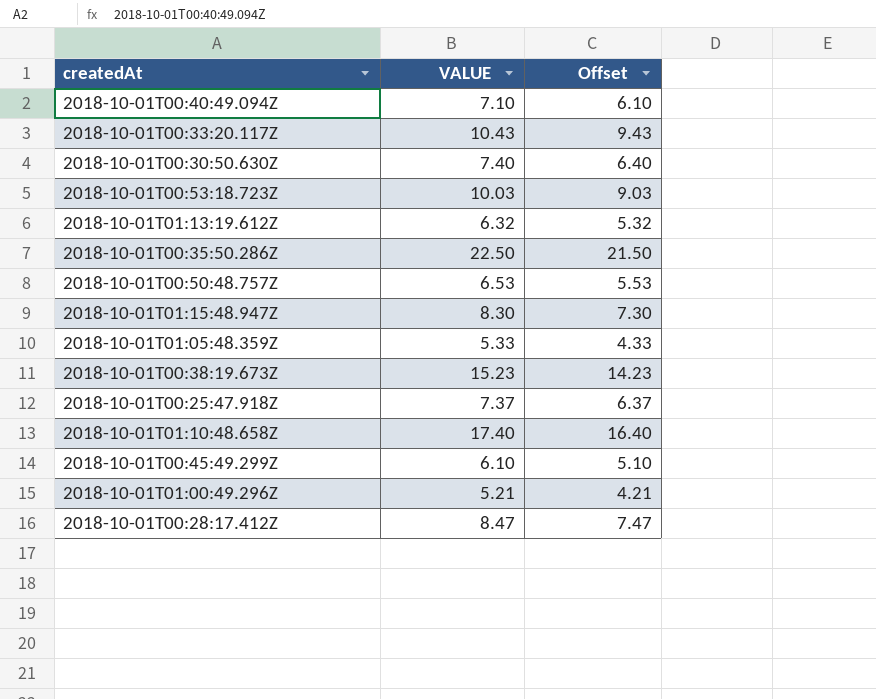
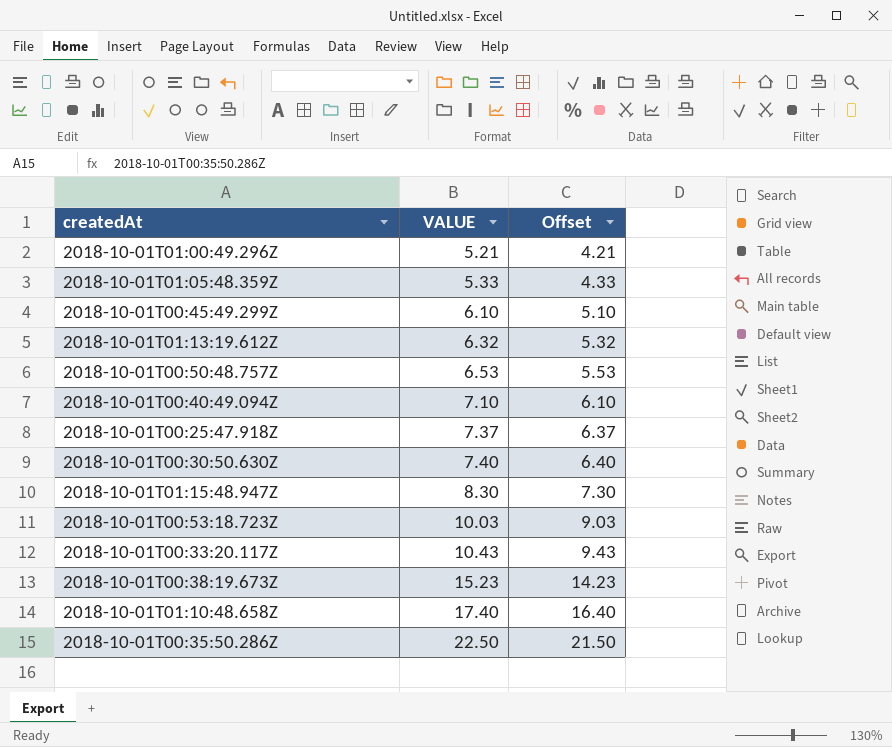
row order: none -> VALUE ascending
row 2018-10-01T00:28:17.412Z: 8.47 | 7.47 -> none

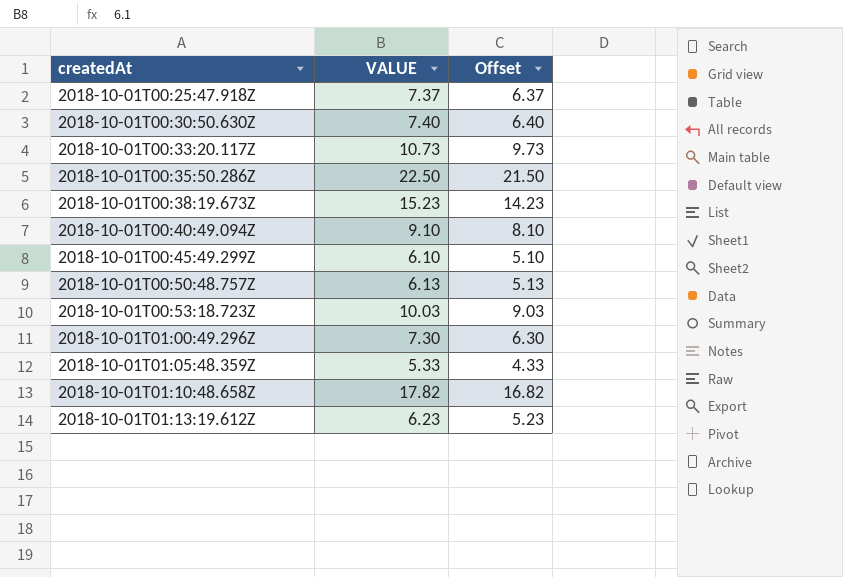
row order: VALUE ascending -> createdAt ascending
row 2018-10-01T01:15:48.947Z: 8.30 | 7.30 -> none
2018-10-01T00:33:20.117Z | VALUE: 10.43 -> 10.73
2018-10-01T00:33:20.117Z | Offset: 9.43 -> 9.73
2018-10-01T00:40:49.094Z | VALUE: 7.10 -> 9.10
2018-10-01T00:40:49.094Z | Offset: 6.10 -> 8.10
2018-10-01T00:50:48.757Z | VALUE: 6.53 -> 6.13
2018-10-01T00:50:48.757Z | Offset: 5.53 -> 5.13
2018-10-01T01:00:49.296Z | VALUE: 5.21 -> 7.30
2018-10-01T01:00:49.296Z | Offset: 4.21 -> 6.30
2018-10-01T01:10:48.658Z | VALUE: 17.40 -> 17.82
2018-10-01T01:10:48.658Z | Offset: 16.40 -> 16.82
2018-10-01T01:13:19.612Z | VALUE: 6.32 -> 6.23
2018-10-01T01:13:19.612Z | Offset: 5.32 -> 5.23

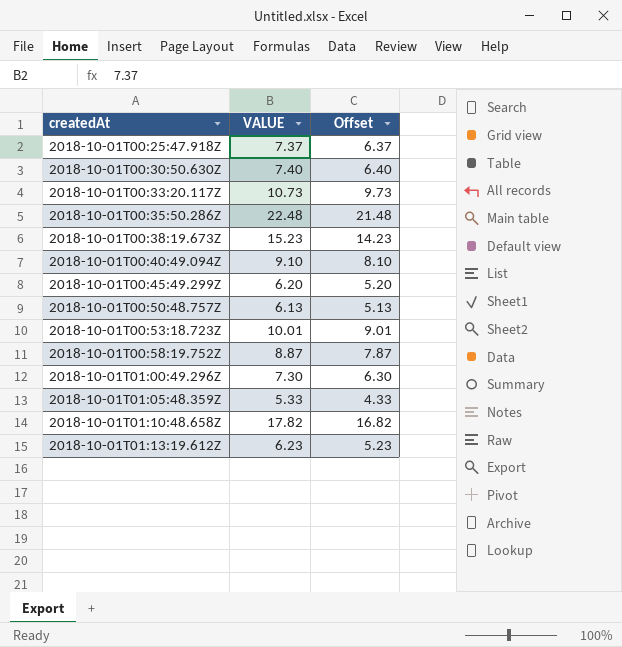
2018-10-01T00:35:50.286Z | VALUE: 22.50 -> 22.48
2018-10-01T00:35:50.286Z | Offset: 21.50 -> 21.48
2018-10-01T00:45:49.299Z | VALUE: 6.10 -> 6.20
2018-10-01T00:45:49.299Z | Offset: 5.10 -> 5.20
2018-10-01T00:53:18.723Z | VALUE: 10.03 -> 10.01
2018-10-01T00:53:18.723Z | Offset: 9.03 -> 9.01
row 2018-10-01T00:58:19.752Z: none -> 8.87 | 7.87

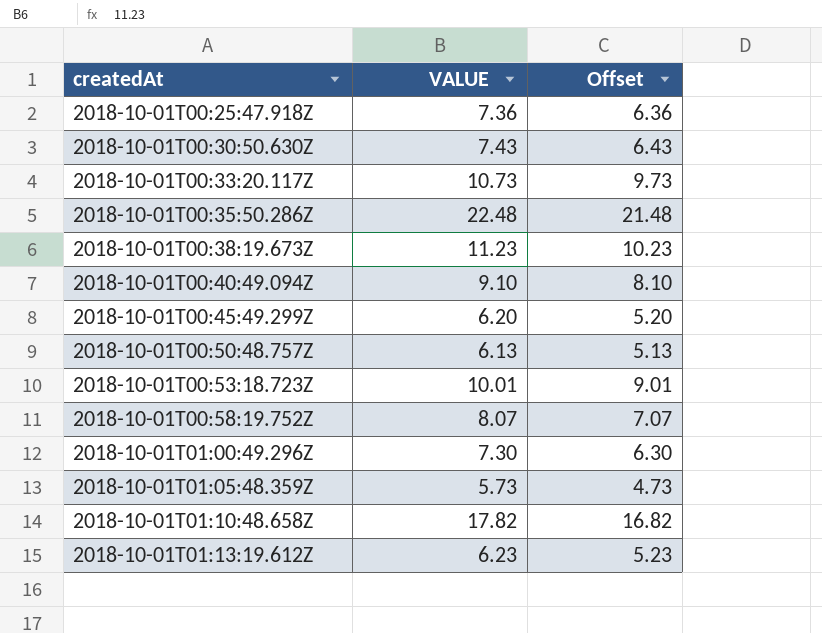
2018-10-01T00:25:47.918Z | VALUE: 7.37 -> 7.36
2018-10-01T00:25:47.918Z | Offset: 6.37 -> 6.36
2018-10-01T00:30:50.630Z | VALUE: 7.40 -> 7.43
2018-10-01T00:30:50.630Z | Offset: 6.40 -> 6.43
2018-10-01T00:38:19.673Z | VALUE: 15.23 -> 11.23
2018-10-01T00:38:19.673Z | Offset: 14.23 -> 10.23
2018-10-01T00:58:19.752Z | VALUE: 8.87 -> 8.07
2018-10-01T00:58:19.752Z | Offset: 7.87 -> 7.07
2018-10-01T01:05:48.359Z | VALUE: 5.33 -> 5.73
2018-10-01T01:05:48.359Z | Offset: 4.33 -> 4.73

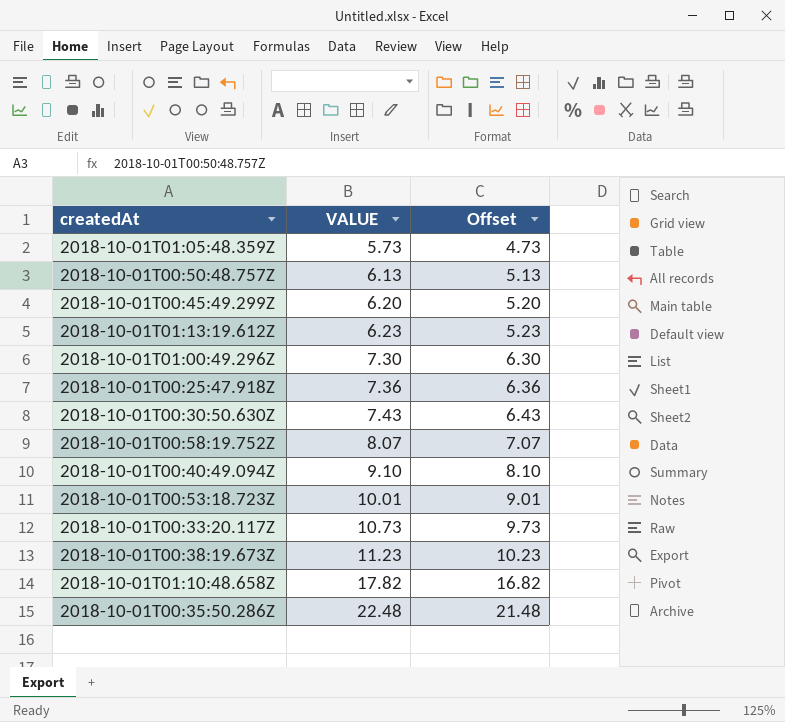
row order: createdAt ascending -> VALUE ascending

